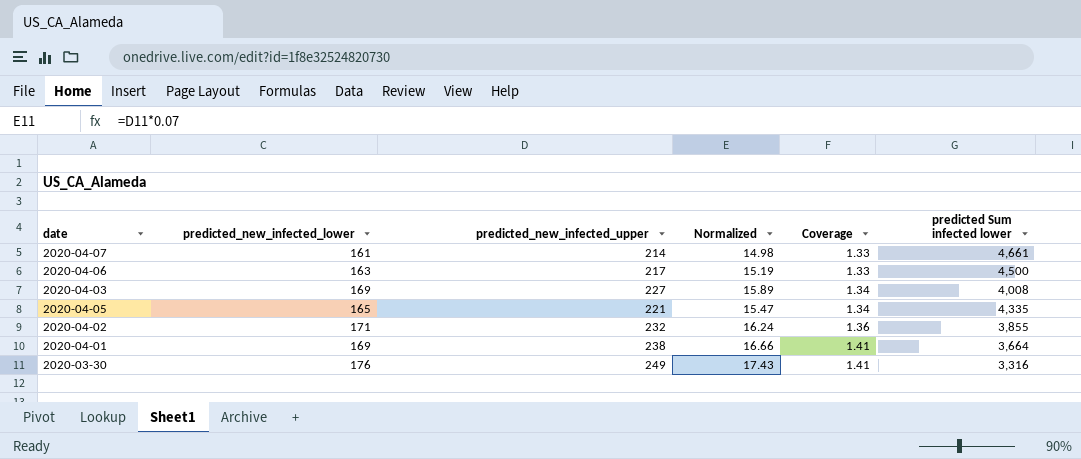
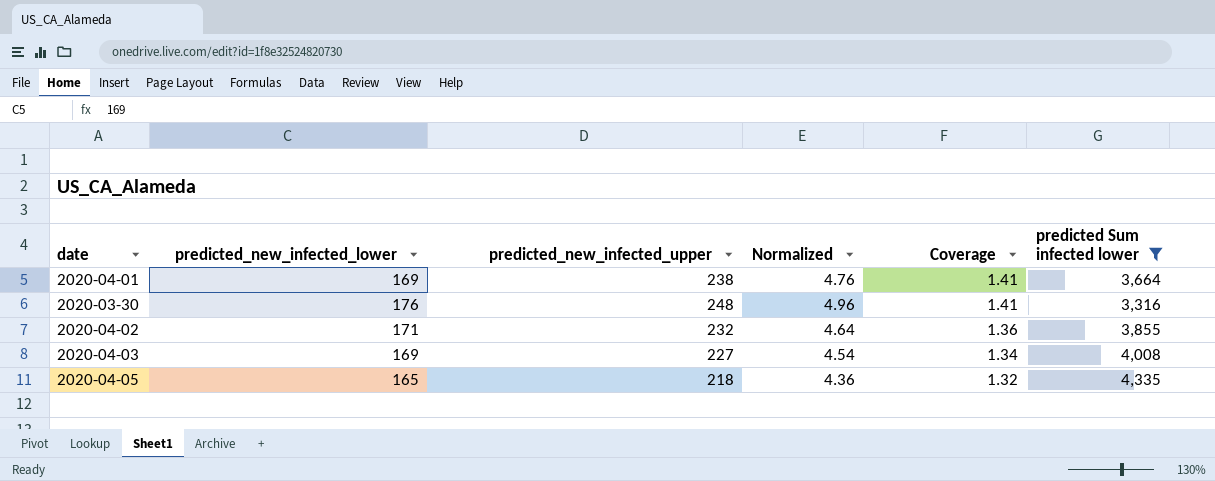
filter: none -> predicted Sum infected lower <= 4,335
row order: Coverage ascending -> Coverage descending
column Normalized | formula: [predicted_new_infected_upper] * 0.07 -> [predicted_new_infected_upper] * 0.02
2020-03-30 | predicted_new_infected_upper: 249 -> 248
2020-04-05 | predicted_new_infected_upper: 221 -> 218
2020-04-05 | Coverage: 1.34 -> 1.32

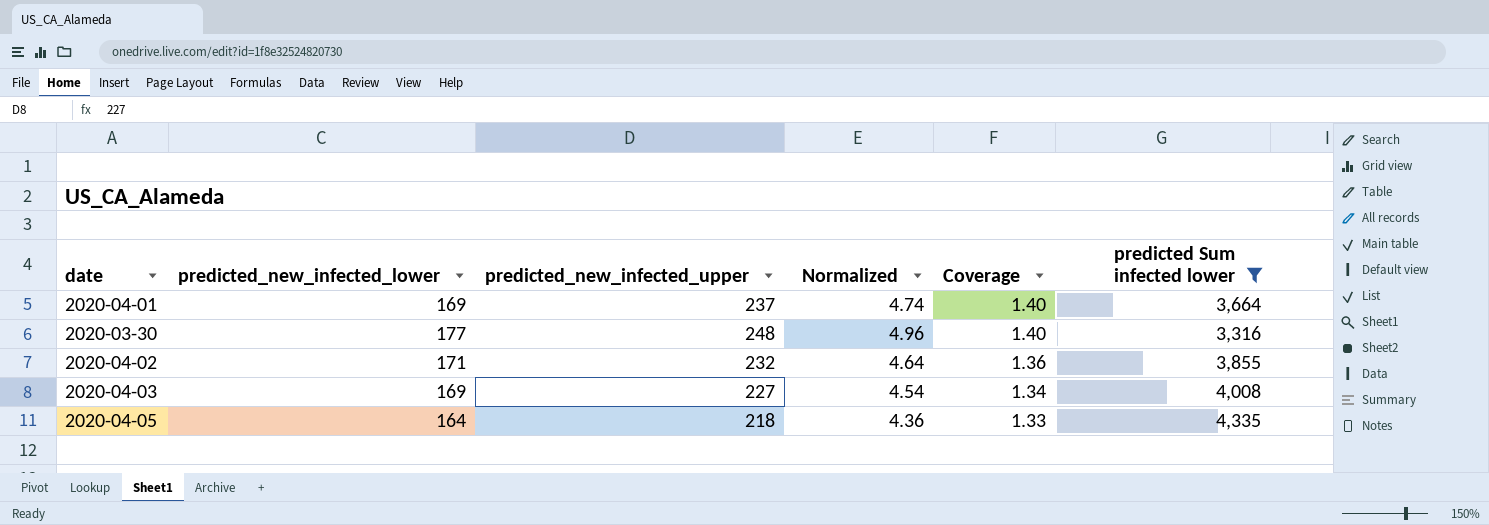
2020-04-01 | predicted_new_infected_upper: 238 -> 237
2020-04-01 | Normalized: 4.76 -> 4.74
2020-04-01 | Coverage: 1.41 -> 1.40
2020-03-30 | predicted_new_infected_lower: 176 -> 177
2020-03-30 | Coverage: 1.41 -> 1.40
2020-04-05 | predicted_new_infected_lower: 165 -> 164
2020-04-05 | Coverage: 1.32 -> 1.33

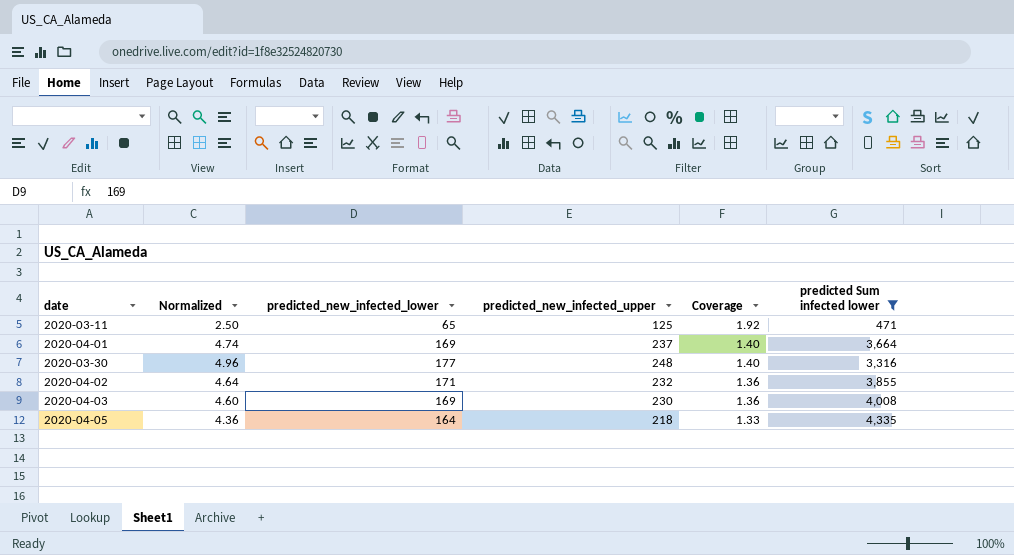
column Normalized | position: 4 -> 2
row 2020-03-11: none -> 2.50 | 65 | 125 | 1.92 | 471
2020-04-03 | Normalized: 4.54 -> 4.60
2020-04-03 | predicted_new_infected_upper: 227 -> 230
2020-04-03 | Coverage: 1.34 -> 1.36

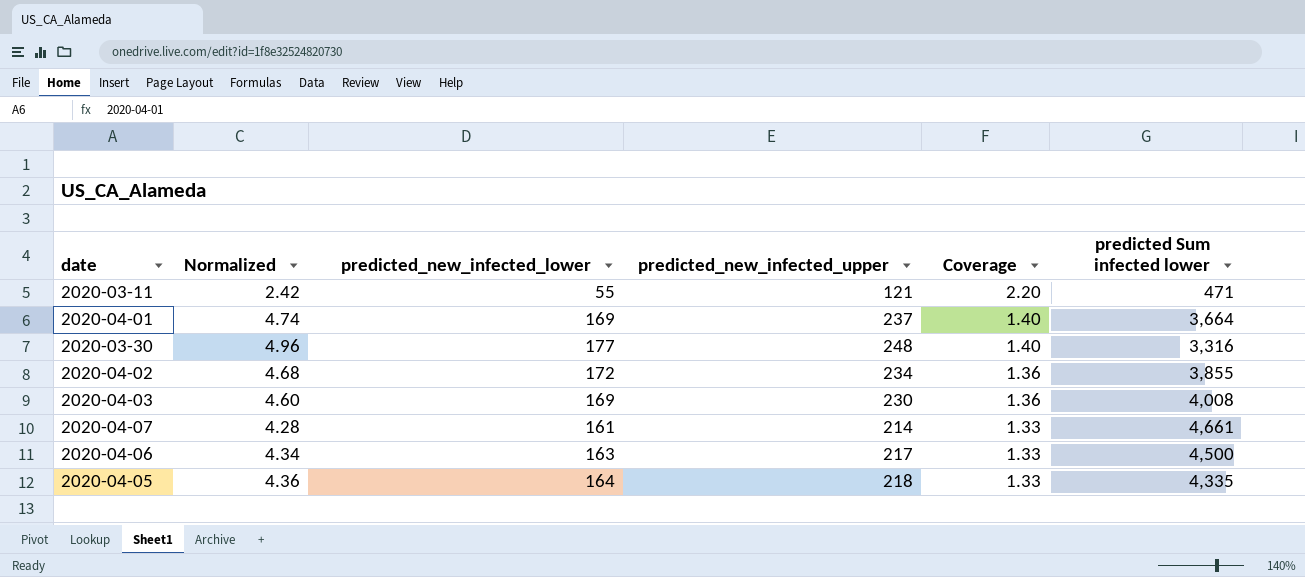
filter: predicted Sum infected lower <= 4,335 -> none
2020-03-11 | Normalized: 2.50 -> 2.42
2020-03-11 | predicted_new_infected_lower: 65 -> 55
2020-03-11 | predicted_new_infected_upper: 125 -> 121
2020-03-11 | Coverage: 1.92 -> 2.20
2020-04-02 | Normalized: 4.64 -> 4.68
2020-04-02 | predicted_new_infected_lower: 171 -> 172
2020-04-02 | predicted_new_infected_upper: 232 -> 234

